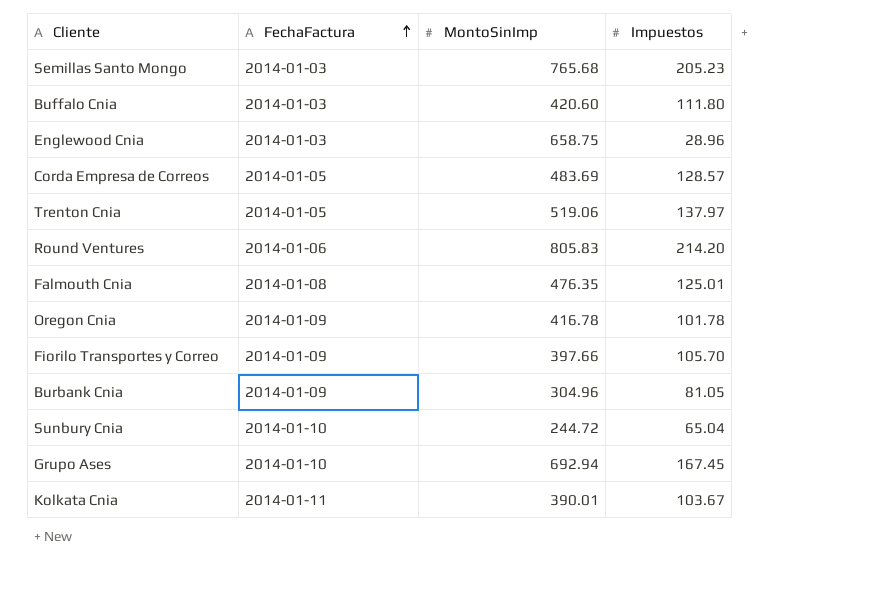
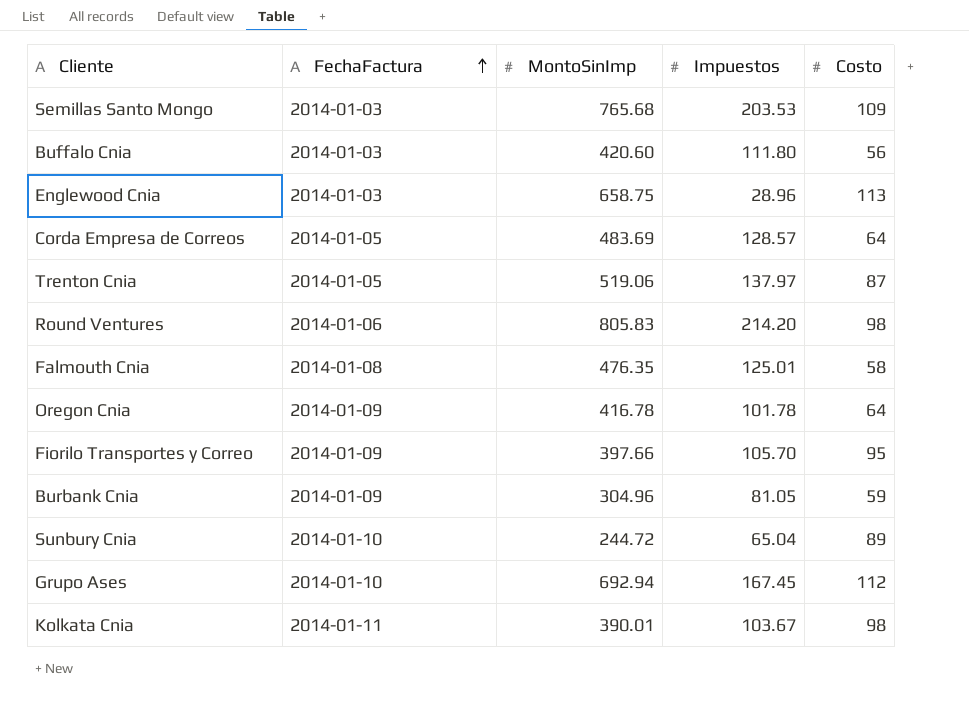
column Costo | position: none -> 5
Semillas Santo Mongo | Impuestos: 205.23 -> 203.53

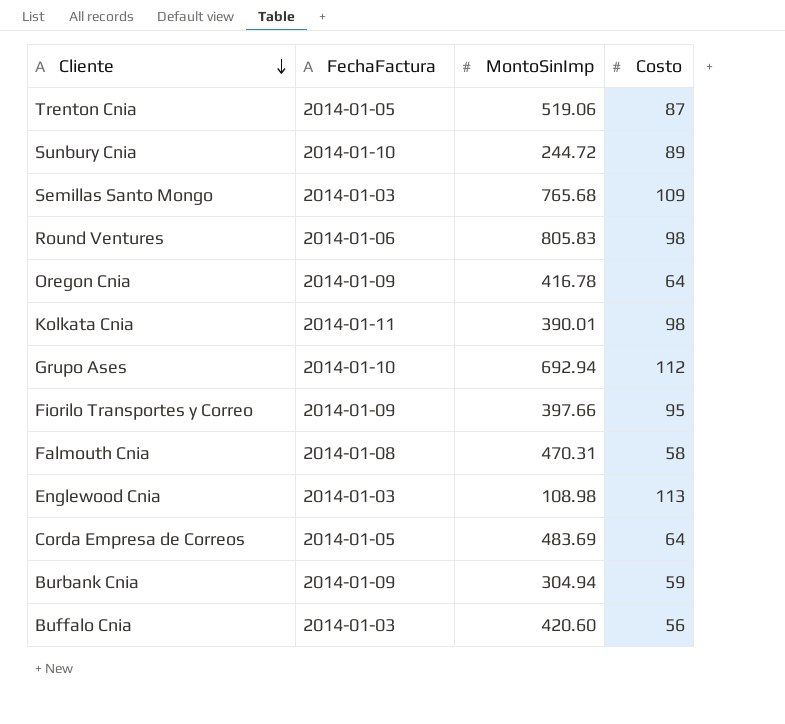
row order: FechaFactura ascending -> Cliente descending
column Impuestos | position: 4 -> none
Falmouth Cnia | MontoSinImp: 476.35 -> 470.31
Englewood Cnia | MontoSinImp: 658.75 -> 108.98
Burbank Cnia | MontoSinImp: 304.96 -> 304.94

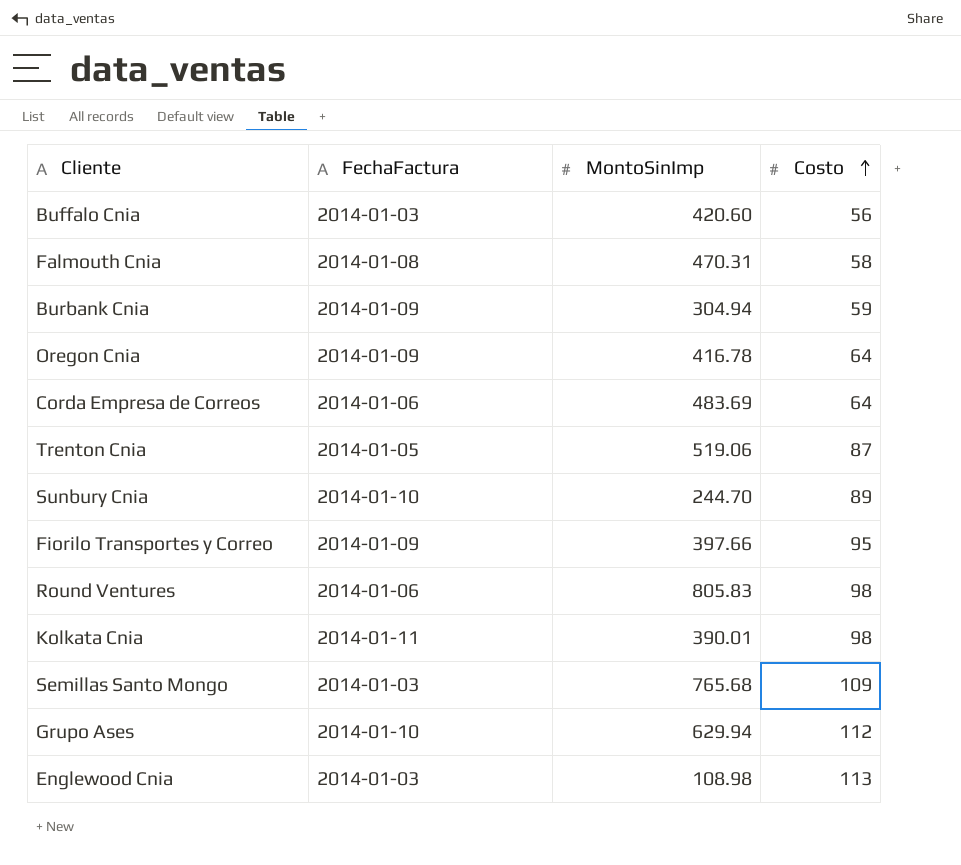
row order: Cliente descending -> Costo ascending
Corda Empresa de Correos | FechaFactura: 2014-01-05 -> 2014-01-06
Sunbury Cnia | MontoSinImp: 244.72 -> 244.70
Grupo Ases | MontoSinImp: 692.94 -> 629.94

